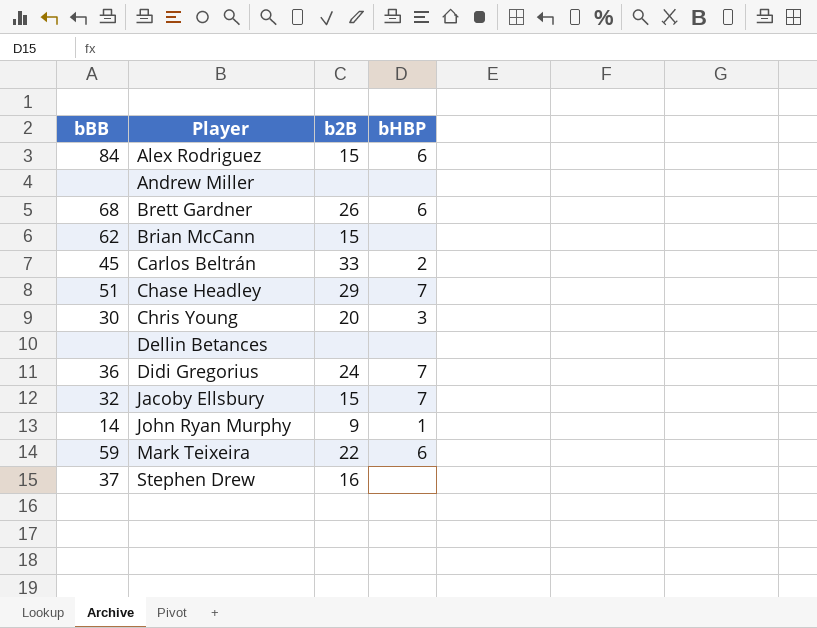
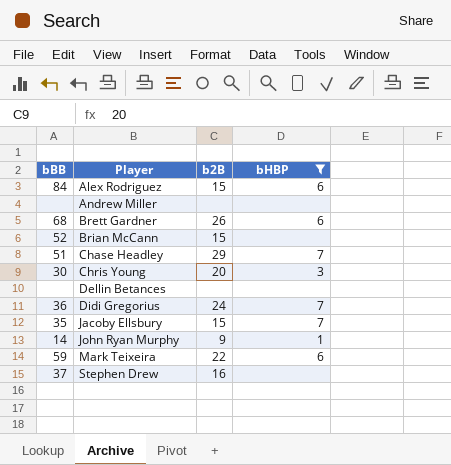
filter: none -> bHBP != 2
Brian McCann | bBB: 62 -> 52
Jacoby Ellsbury | bBB: 32 -> 35

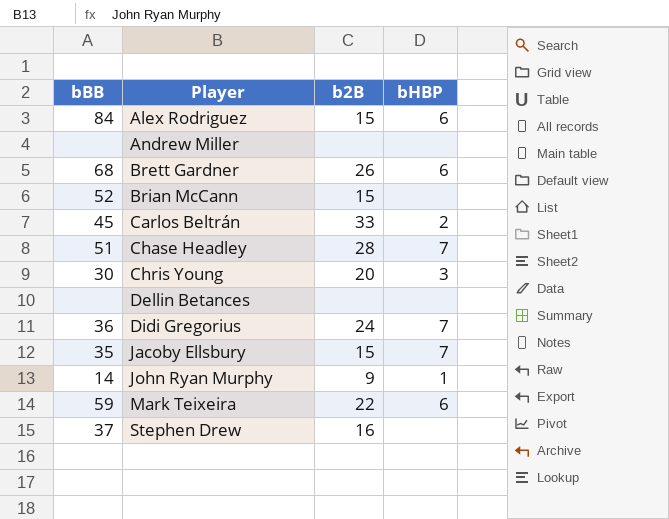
filter: bHBP != 2 -> none
Chase Headley | b2B: 29 -> 28

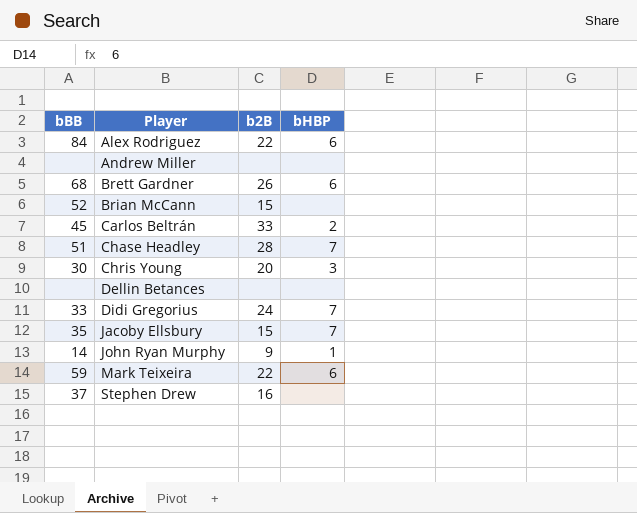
Alex Rodriguez | b2B: 15 -> 22
Didi Gregorius | bBB: 36 -> 33

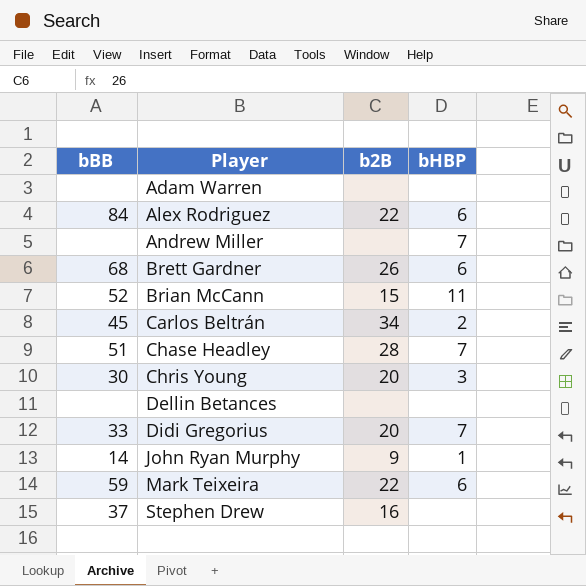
row Jacoby Ellsbury: 35 | 15 | 7 -> none
row Adam Warren: none -> none | none | none
Andrew Miller | bHBP: none -> 7
Brian McCann | bHBP: none -> 11
Carlos Beltrán | b2B: 33 -> 34
Didi Gregorius | b2B: 24 -> 20

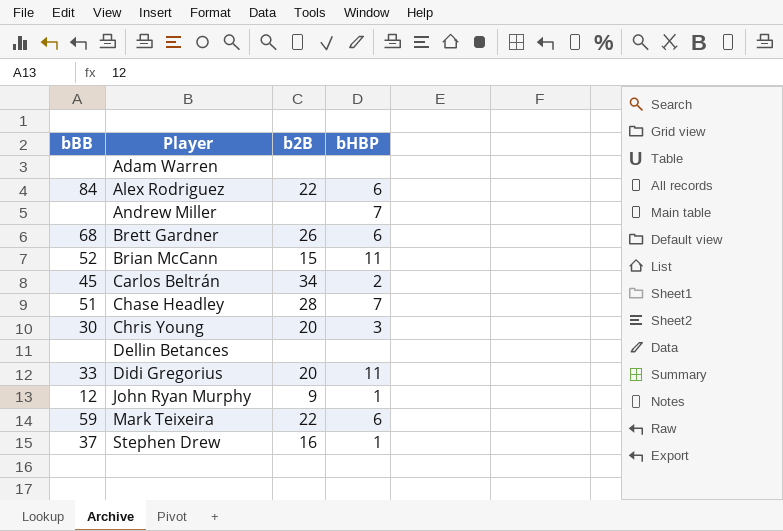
Didi Gregorius | bHBP: 7 -> 11
John Ryan Murphy | bBB: 14 -> 12
Stephen Drew | bHBP: none -> 1

